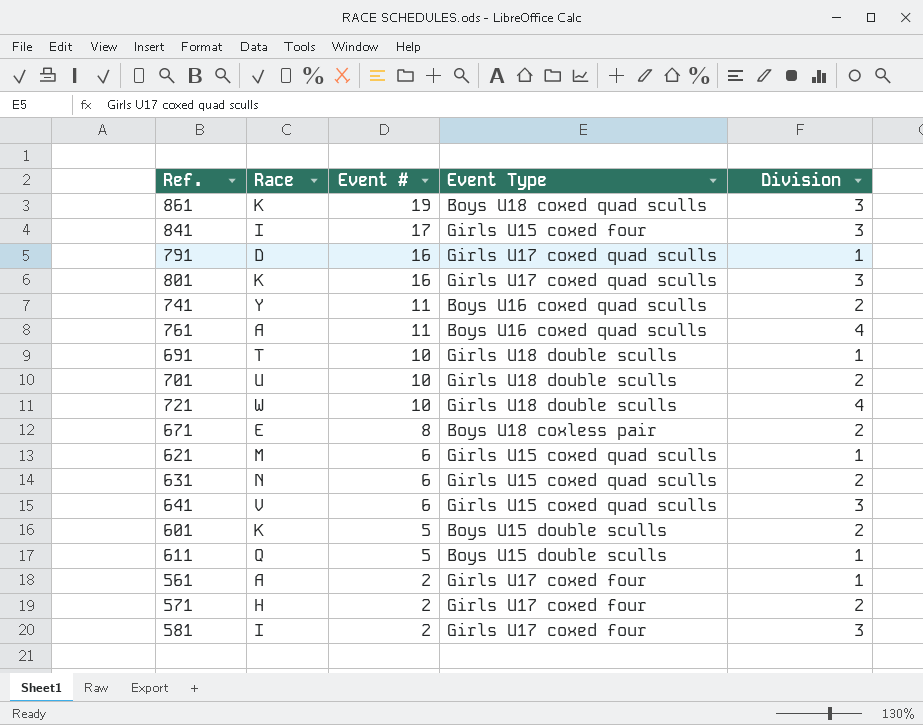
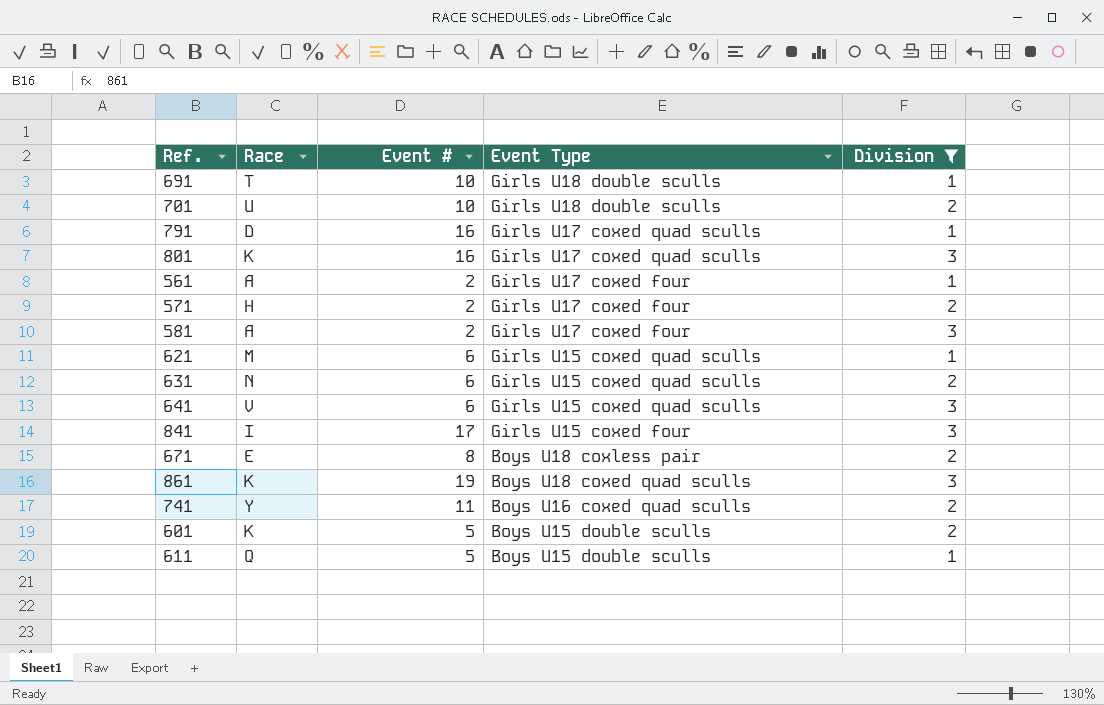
filter: none -> Division != 4
row order: Event # descending -> Event Type descending
581 | Race: I -> A

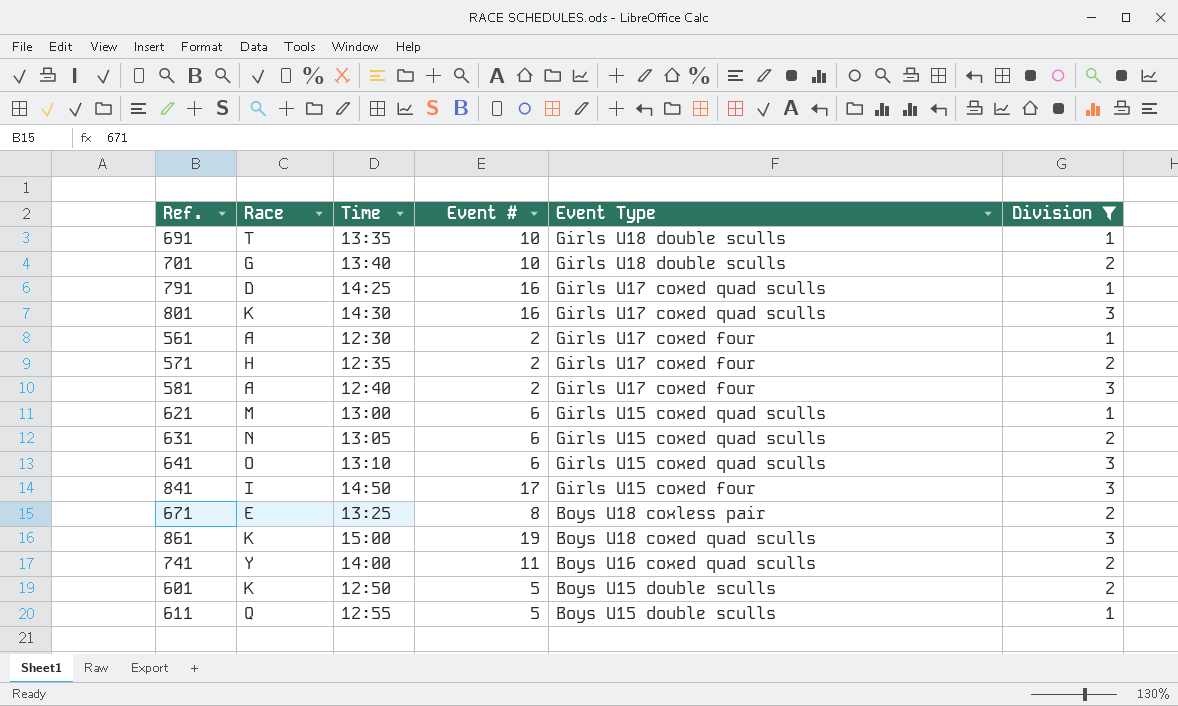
column Time | position: none -> 3
701 | Race: U -> G
641 | Race: V -> O

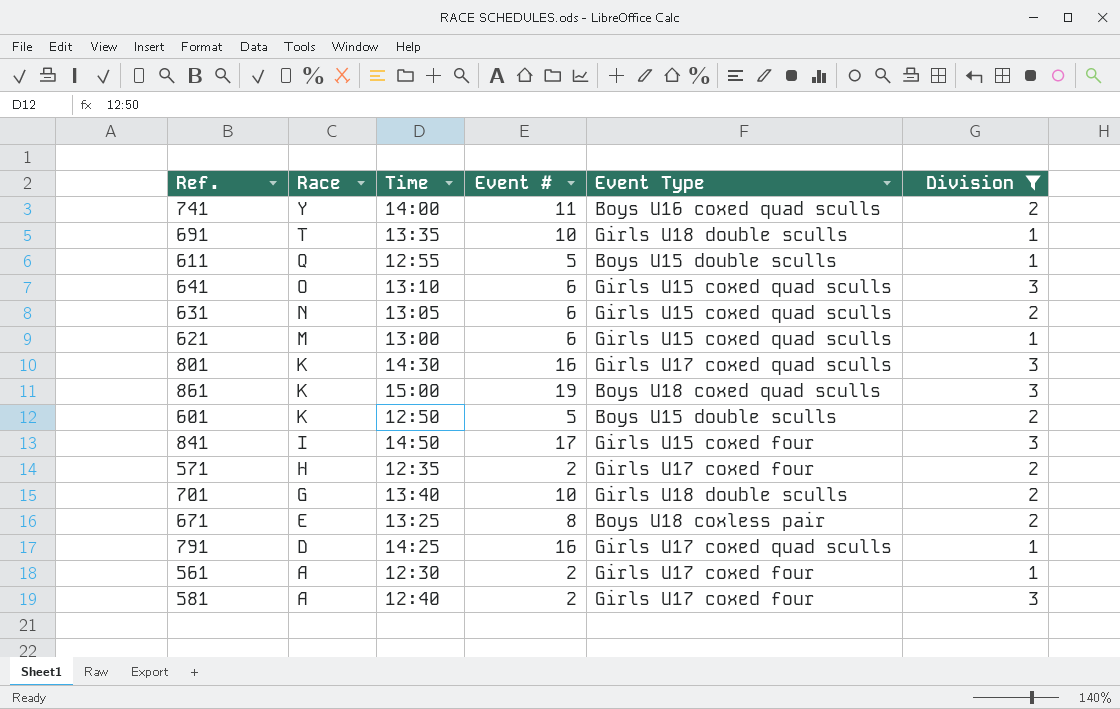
row order: Event Type descending -> Race descending

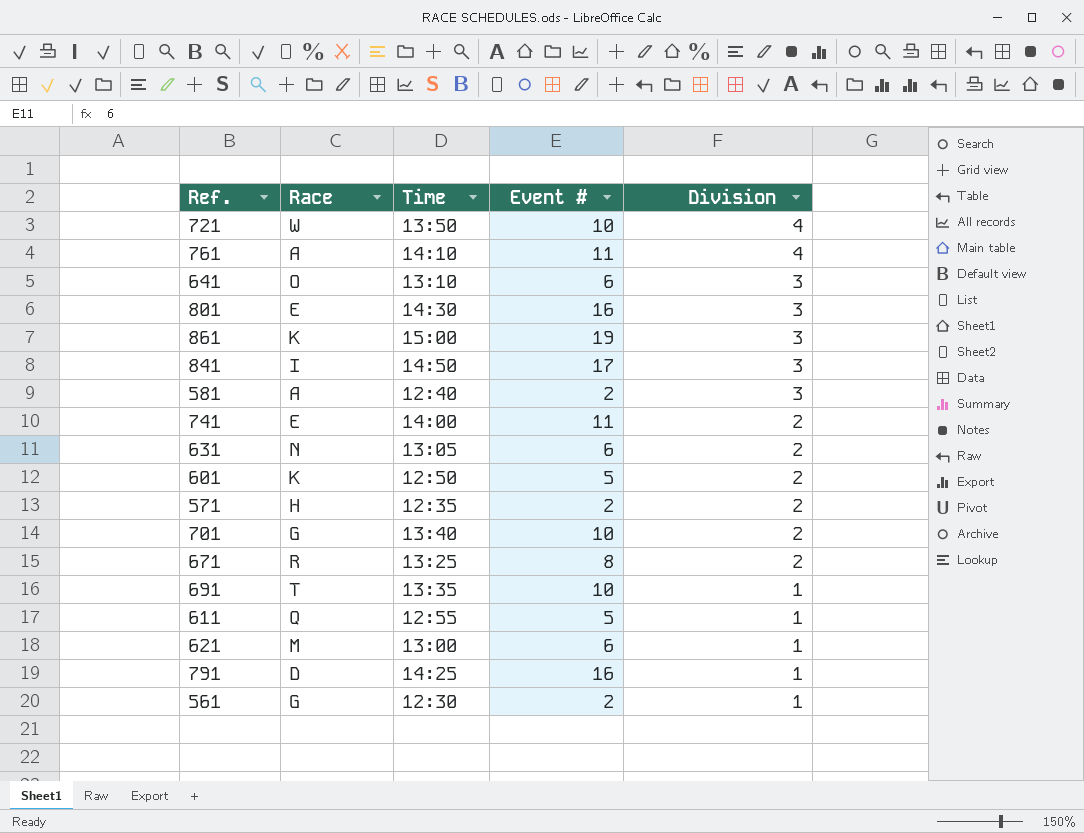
filter: Division != 4 -> none
row order: Race descending -> Division descending
column Event Type | position: 5 -> none
801 | Race: K -> E
741 | Race: Y -> E
671 | Race: E -> R
561 | Race: A -> G

